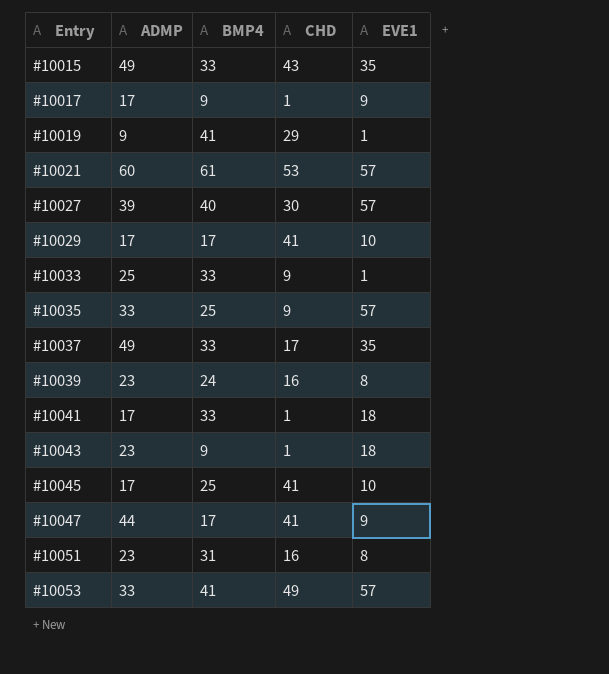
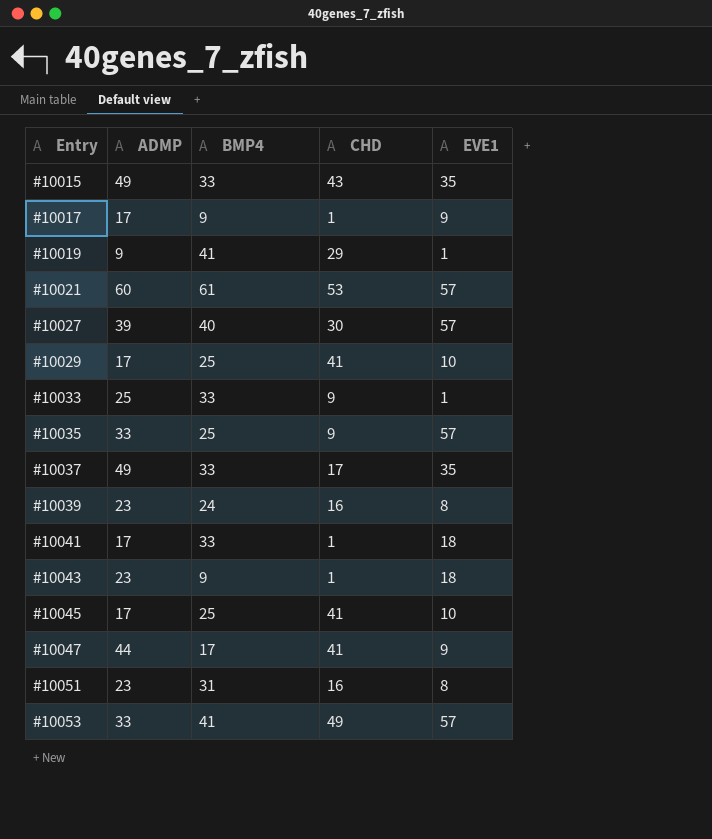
#10029 | BMP4: 17 -> 25

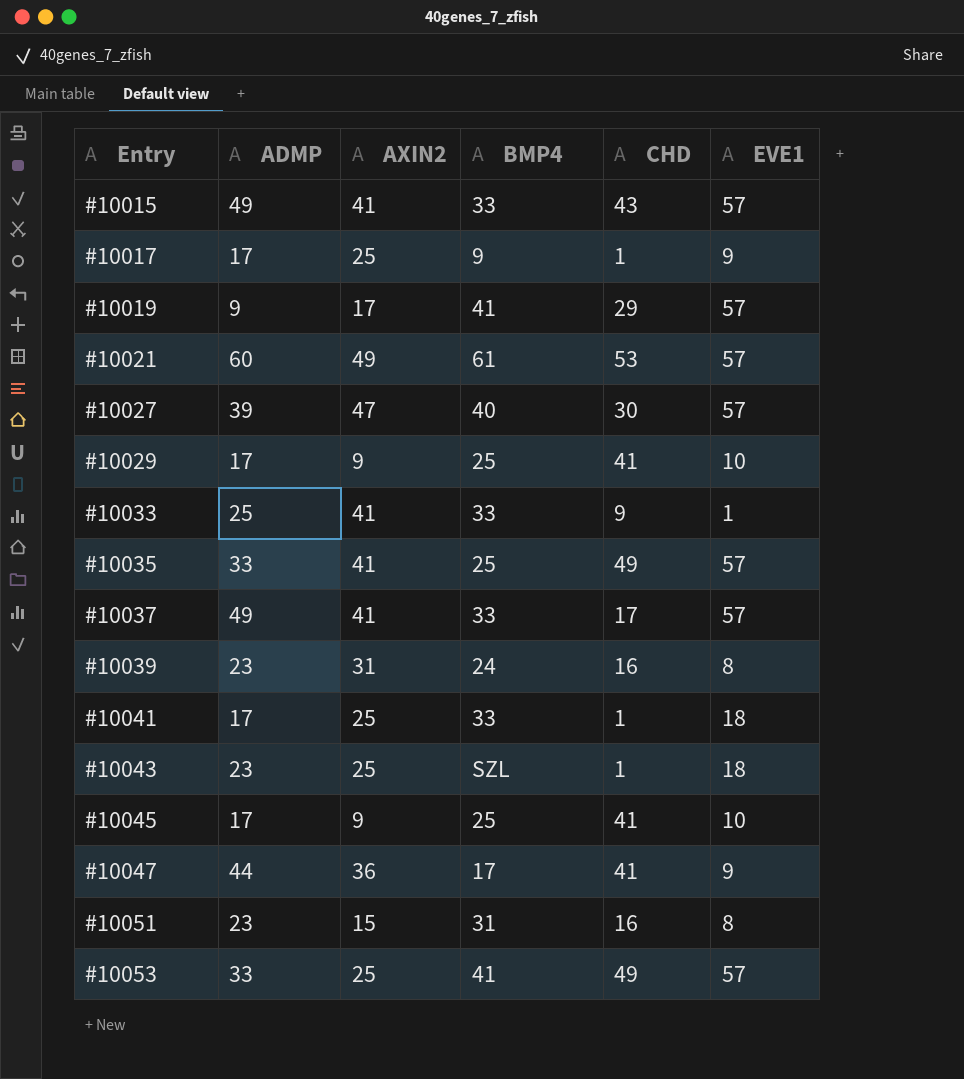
column AXIN2 | position: none -> 3
#10015 | EVE1: 35 -> 57
#10019 | EVE1: 1 -> 57
#10035 | CHD: 9 -> 49
#10037 | EVE1: 35 -> 57
#10043 | BMP4: 9 -> SZL

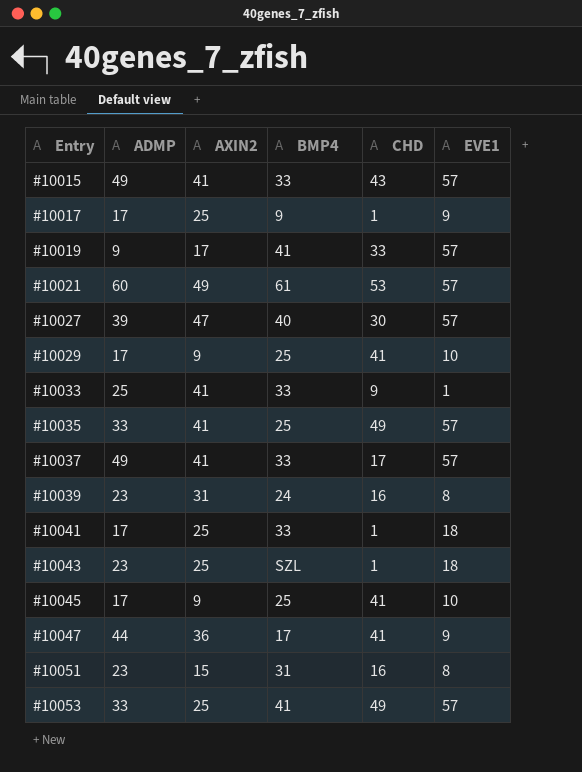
#10019 | CHD: 29 -> 33

